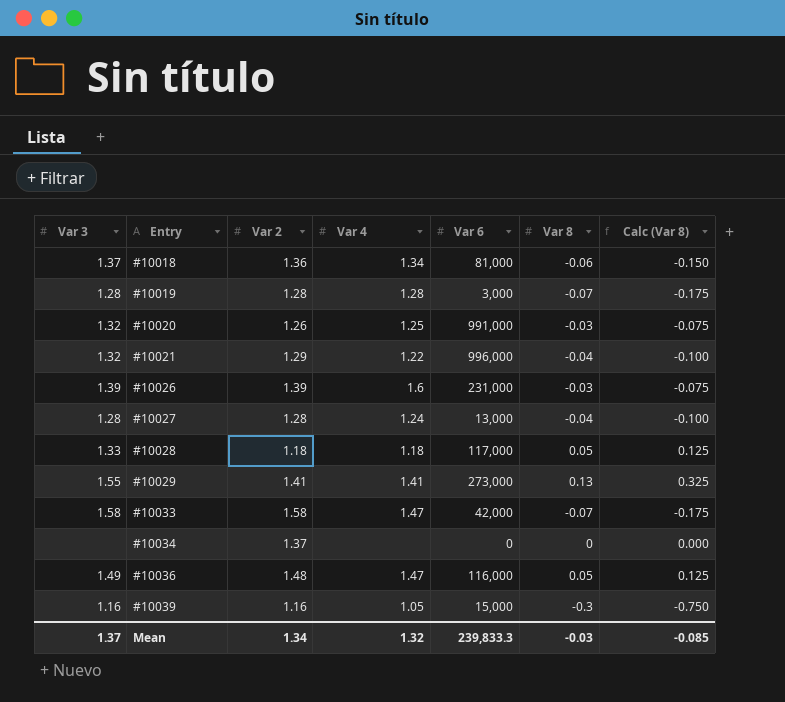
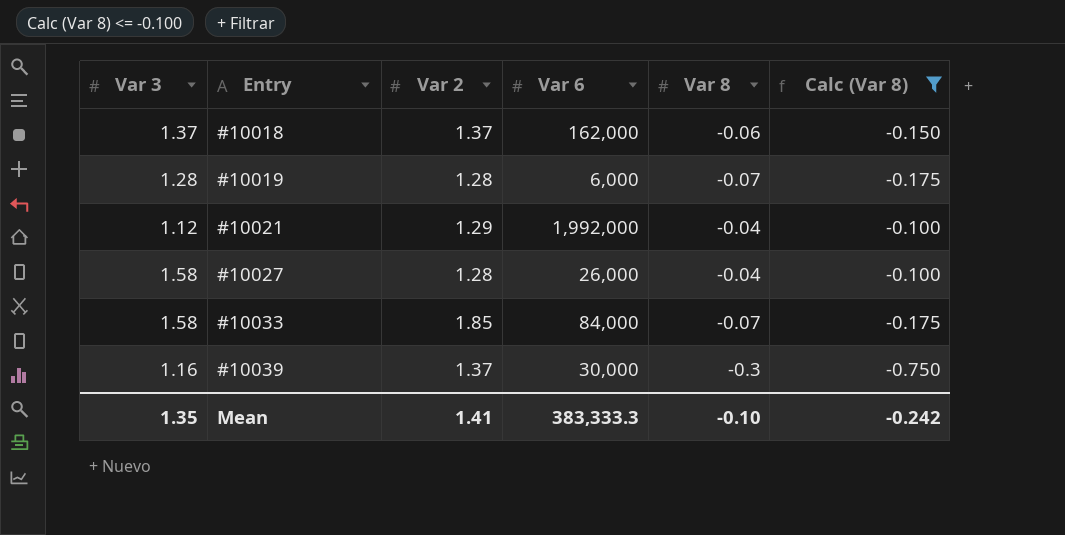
filter: none -> Calc (Var 8) <= -0.100
column Var 4 | position: 4 -> none
#10018 | Var 2: 1.36 -> 1.37
#10018 | Var 6: 81,000 -> 162,000
#10019 | Var 6: 3,000 -> 6,000
#10021 | Var 3: 1.32 -> 1.12
#10021 | Var 6: 996,000 -> 1,992,000
#10027 | Var 3: 1.28 -> 1.58
#10027 | Var 6: 13,000 -> 26,000
#10033 | Var 2: 1.58 -> 1.85
#10033 | Var 6: 42,000 -> 84,000
#10039 | Var 2: 1.16 -> 1.37
#10039 | Var 6: 15,000 -> 30,000
Mean | Var 3: 1.37 -> 1.35
Mean | Var 2: 1.34 -> 1.41
Mean | Var 6: 239,833.3 -> 383,333.3
Mean | Var 8: -0.03 -> -0.10
Mean | Calc (Var 8): -0.085 -> -0.242

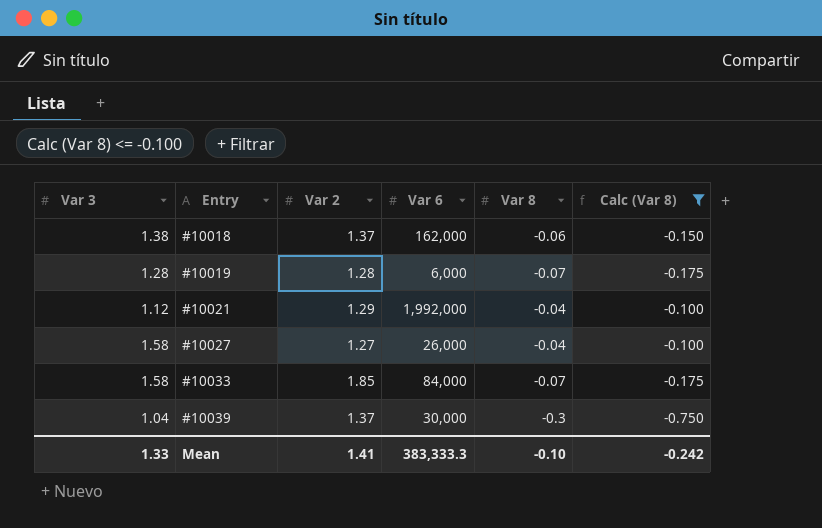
#10018 | Var 3: 1.37 -> 1.38
#10027 | Var 2: 1.28 -> 1.27
#10039 | Var 3: 1.16 -> 1.04
Mean | Var 3: 1.35 -> 1.33

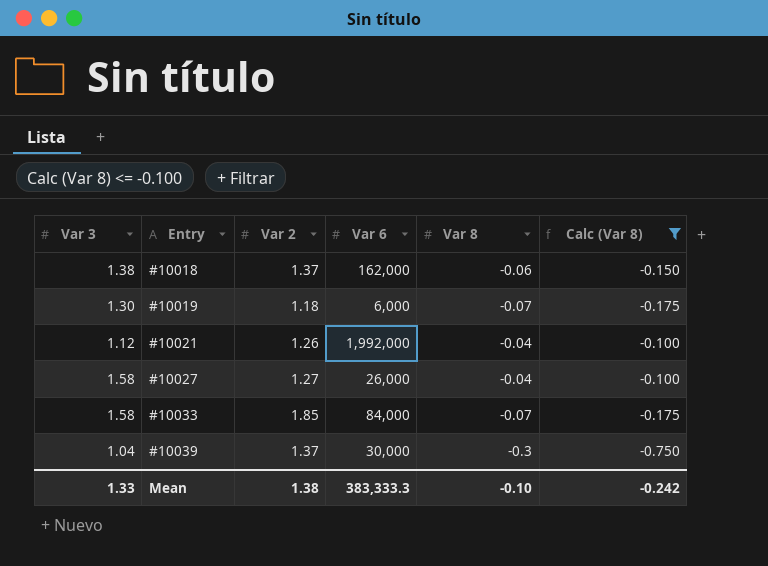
#10019 | Var 3: 1.28 -> 1.30
#10019 | Var 2: 1.28 -> 1.18
#10021 | Var 2: 1.29 -> 1.26
Mean | Var 2: 1.41 -> 1.38

